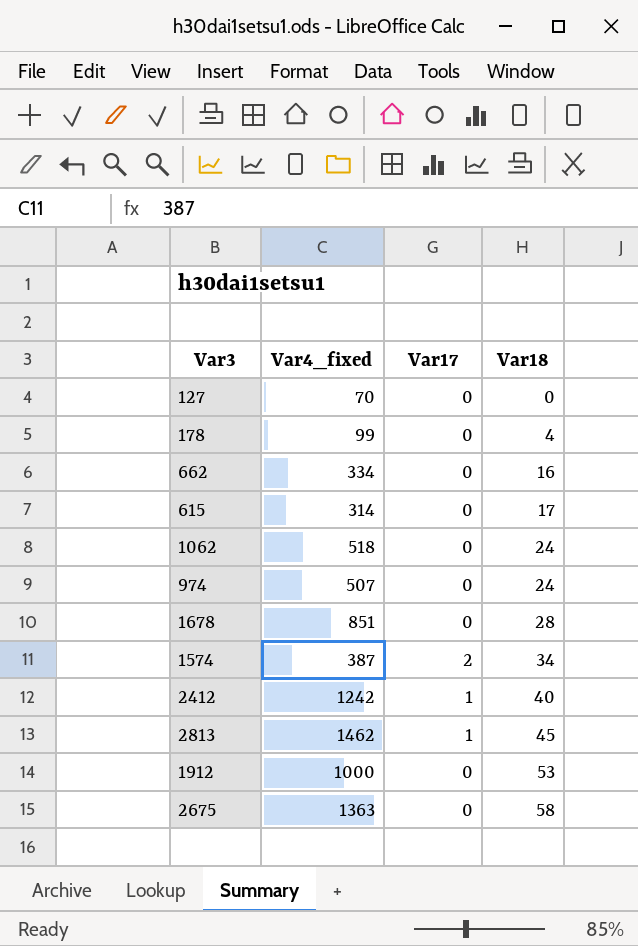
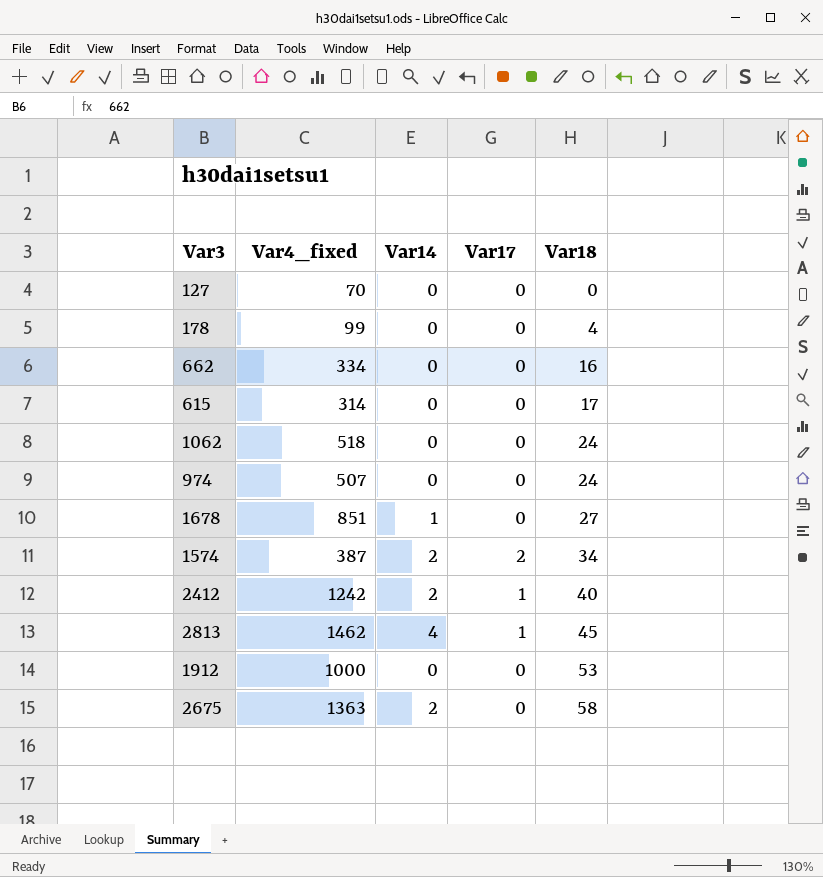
column Var14 | position: none -> 3
1678 | Var18: 28 -> 27

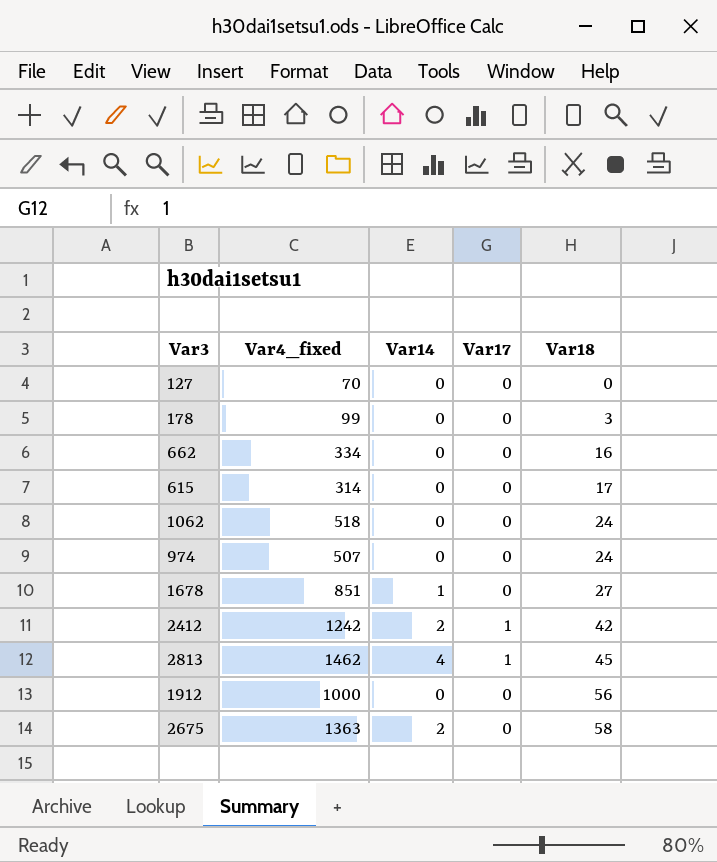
row 1574: 387 | 2 | 2 | 34 -> none
178 | Var18: 4 -> 3
2412 | Var18: 40 -> 42
1912 | Var18: 53 -> 56

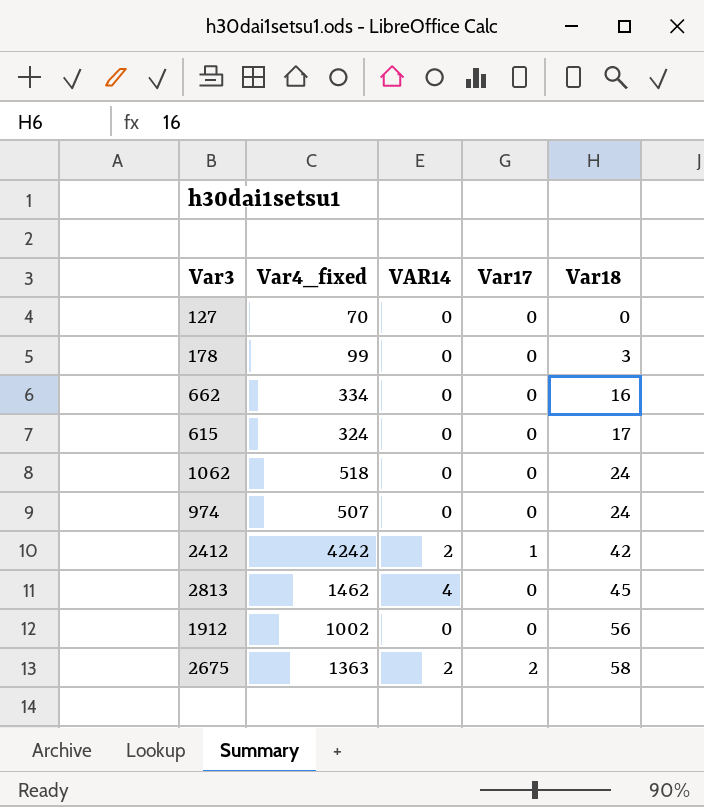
column name: Var14 -> VAR14
row 1678: 851 | 1 | 0 | 27 -> none
615 | Var4_fixed: 314 -> 324
2412 | Var4_fixed: 1242 -> 4242
2813 | Var17: 1 -> 0
1912 | Var4_fixed: 1000 -> 1002
2675 | Var17: 0 -> 2

